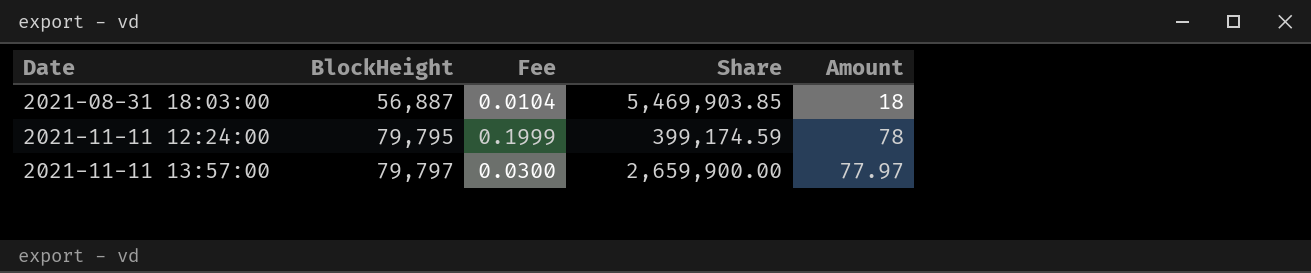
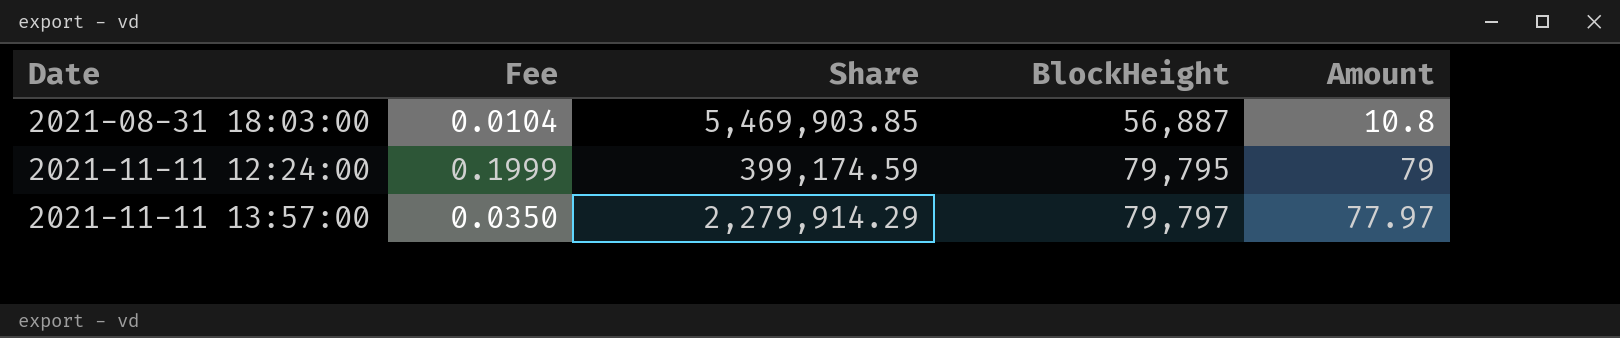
column BlockHeight | position: 2 -> 4
2021-08-31 18:03:00 | Amount: 18 -> 10.8
2021-11-11 12:24:00 | Amount: 78 -> 79
2021-11-11 13:57:00 | Fee: 0.0300 -> 0.0350
2021-11-11 13:57:00 | Share: 2,659,900.00 -> 2,279,914.29

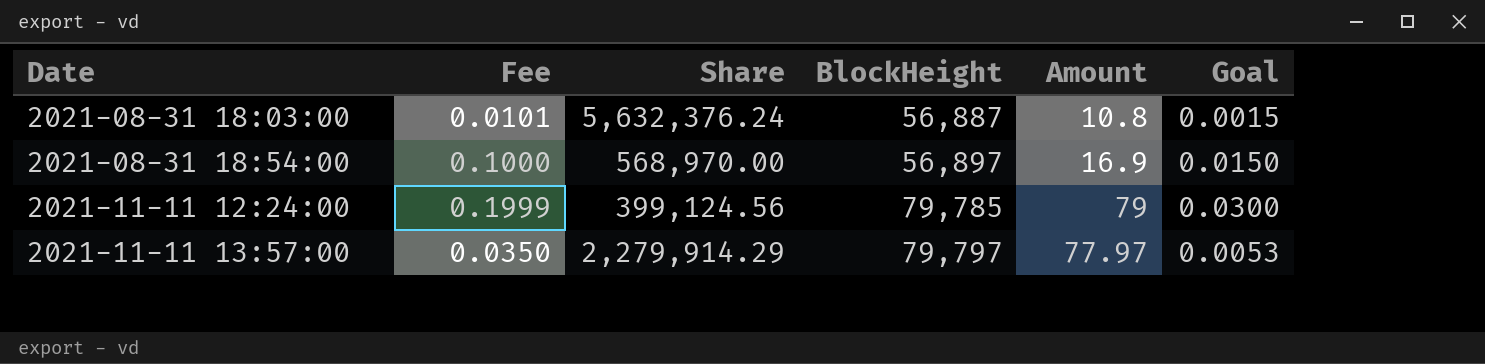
column Goal | formula: none -> [Fee] * 0.15
2021-08-31 18:03:00 | Fee: 0.0104 -> 0.0101
2021-08-31 18:03:00 | Share: 5,469,903.85 -> 5,632,376.24
row 2021-08-31 18:54:00: none -> 0.1000 | 568,970.00 | 56,897 | 16.9 | 0.0150
2021-11-11 12:24:00 | Share: 399,174.59 -> 399,124.56
2021-11-11 12:24:00 | BlockHeight: 79,795 -> 79,785

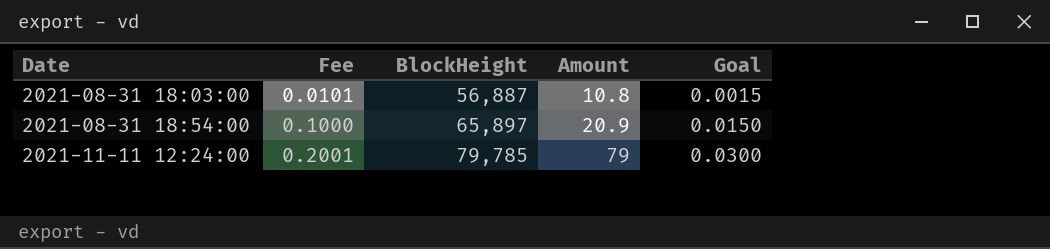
column Share | formula: [BlockHeight] / [Fee] -> none
row 2021-11-11 13:57:00: 0.0350 | 2,279,914.29 | 79,797 | 77.97 | 0.0053 -> none
2021-08-31 18:54:00 | BlockHeight: 56,897 -> 65,897
2021-08-31 18:54:00 | Amount: 16.9 -> 20.9
2021-11-11 12:24:00 | Fee: 0.1999 -> 0.2001

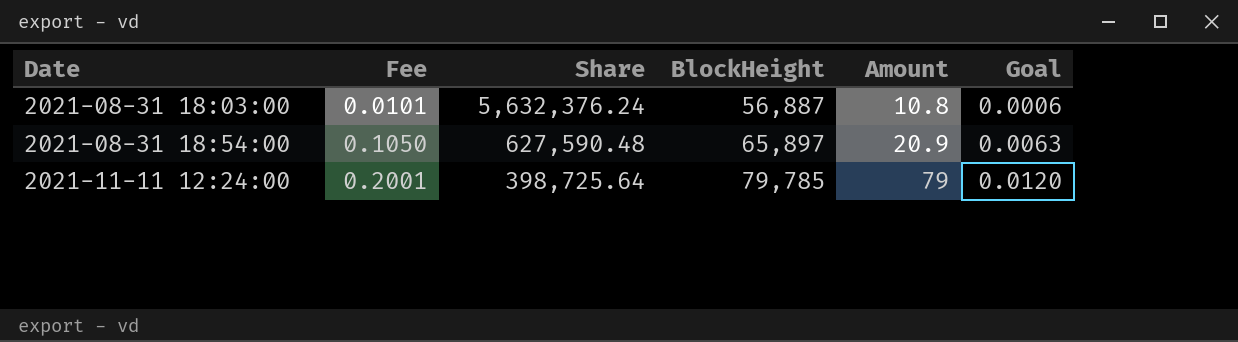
column Share | formula: none -> [BlockHeight] / [Fee]
column Goal | formula: [Fee] * 0.15 -> [Fee] * 0.06
2021-08-31 18:54:00 | Fee: 0.1000 -> 0.1050

